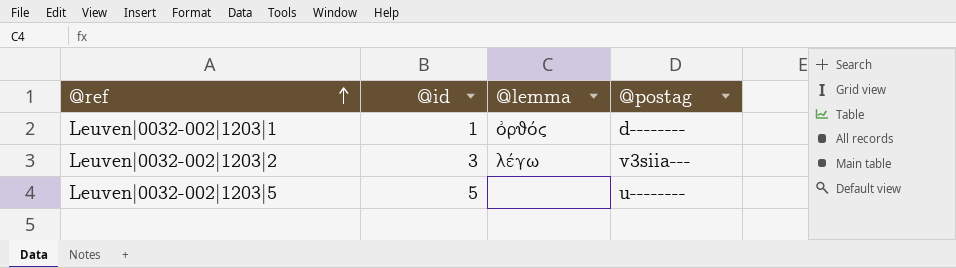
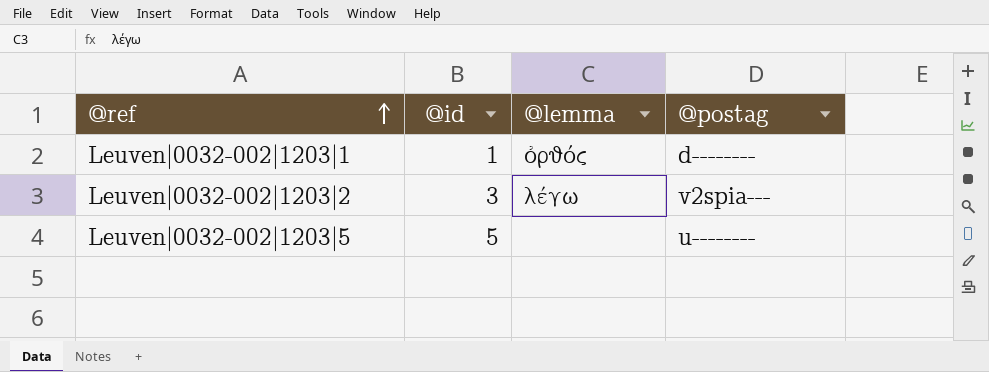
Leuven|0032-002|1203|2 | @postag: v3siia--- -> v2spia---

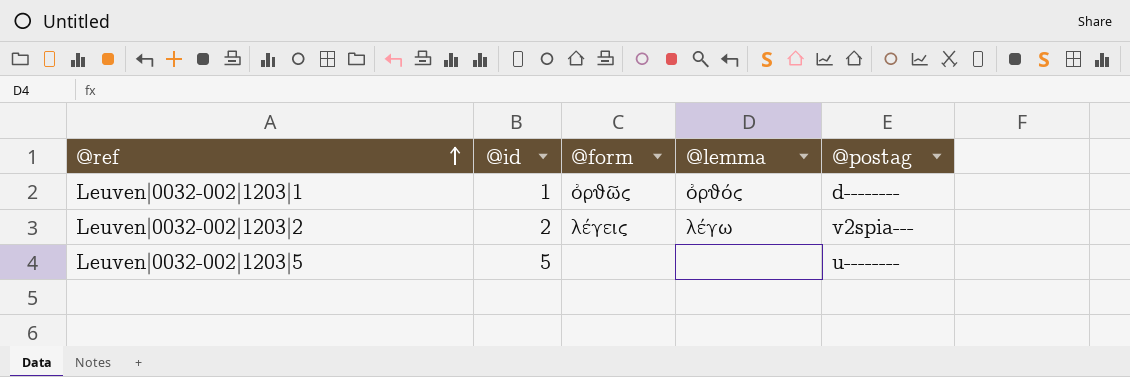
column @form | position: none -> 3
Leuven|0032-002|1203|2 | @id: 3 -> 2

